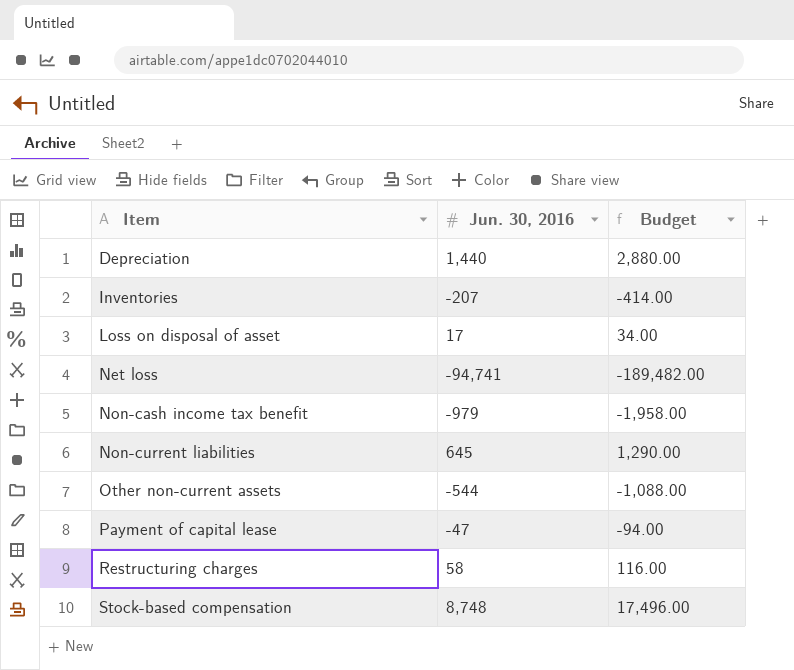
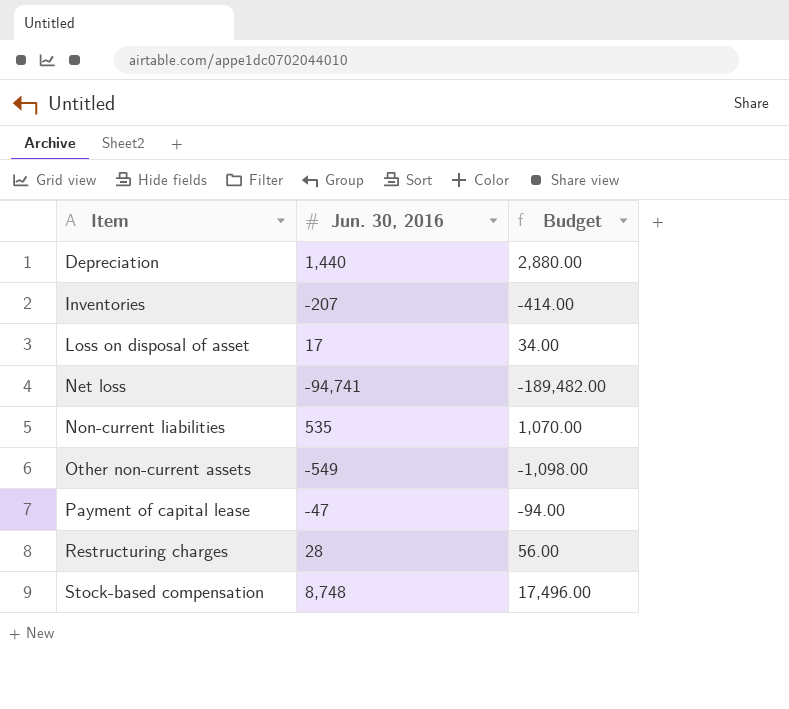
row Non-cash income tax benefit: -979 | -1,958.00 -> none
Non-current liabilities | Jun. 30, 2016: 645 -> 535
Non-current liabilities | Budget: 1,290.00 -> 1,070.00
Other non-current assets | Jun. 30, 2016: -544 -> -549
Other non-current assets | Budget: -1,088.00 -> -1,098.00
Restructuring charges | Jun. 30, 2016: 58 -> 28
Restructuring charges | Budget: 116.00 -> 56.00

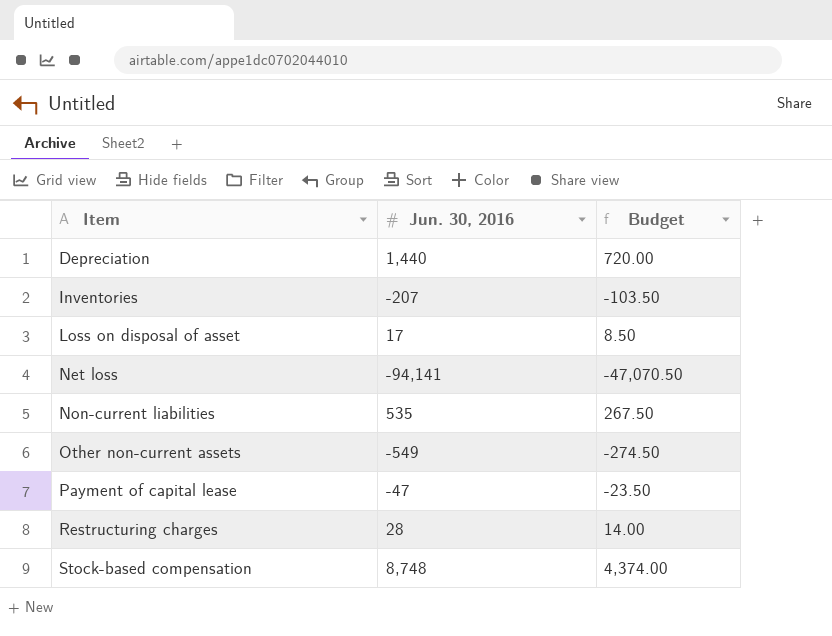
column Budget | formula: [Jun. 30, 2016] * 2 -> [Jun. 30, 2016] * 0.5
Net loss | Jun. 30, 2016: -94,741 -> -94,141

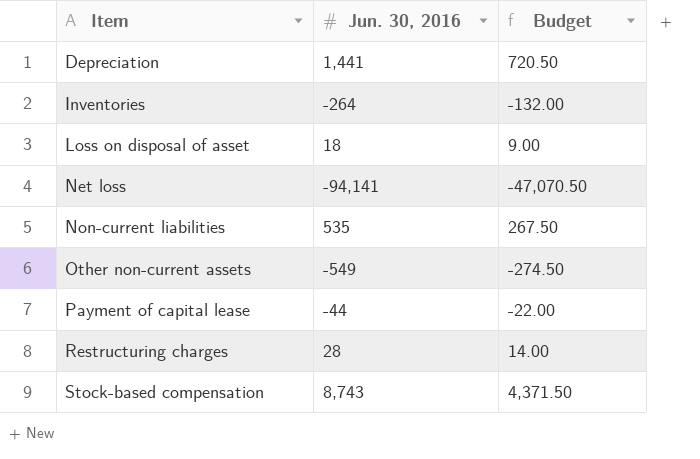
Depreciation | Jun. 30, 2016: 1,440 -> 1,441
Depreciation | Budget: 720.00 -> 720.50
Inventories | Jun. 30, 2016: -207 -> -264
Inventories | Budget: -103.50 -> -132.00
Loss on disposal of asset | Jun. 30, 2016: 17 -> 18
Loss on disposal of asset | Budget: 8.50 -> 9.00
Payment of capital lease | Jun. 30, 2016: -47 -> -44
Payment of capital lease | Budget: -23.50 -> -22.00
Stock-based compensation | Jun. 30, 2016: 8,748 -> 8,743
Stock-based compensation | Budget: 4,374.00 -> 4,371.50

